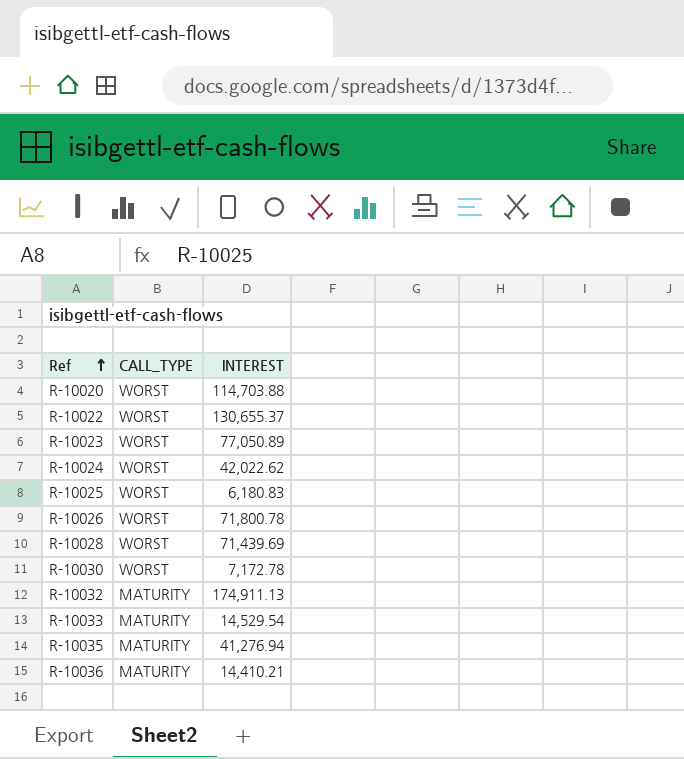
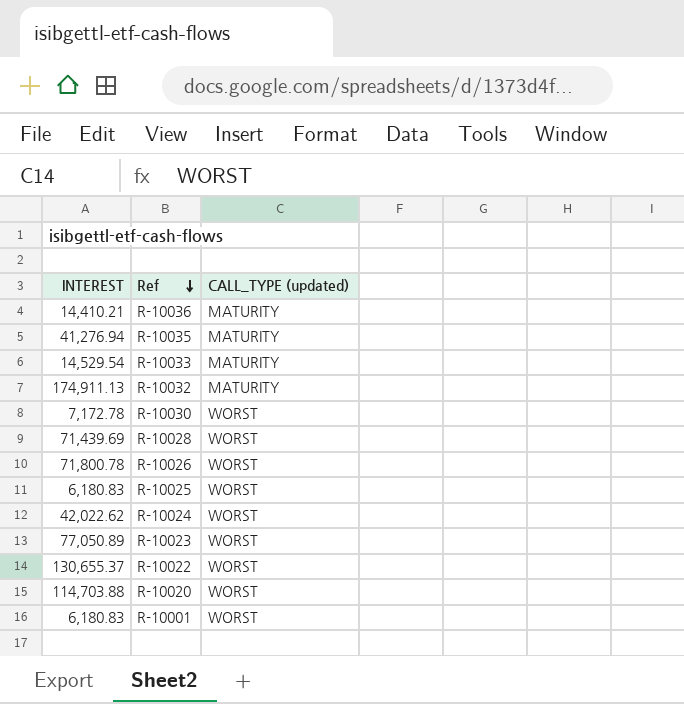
row order: Ref ascending -> Ref descending
column INTEREST | position: 3 -> 1
column name: CALL_TYPE -> CALL_TYPE (updated)
row R-10001: none -> 6,180.83 | WORST

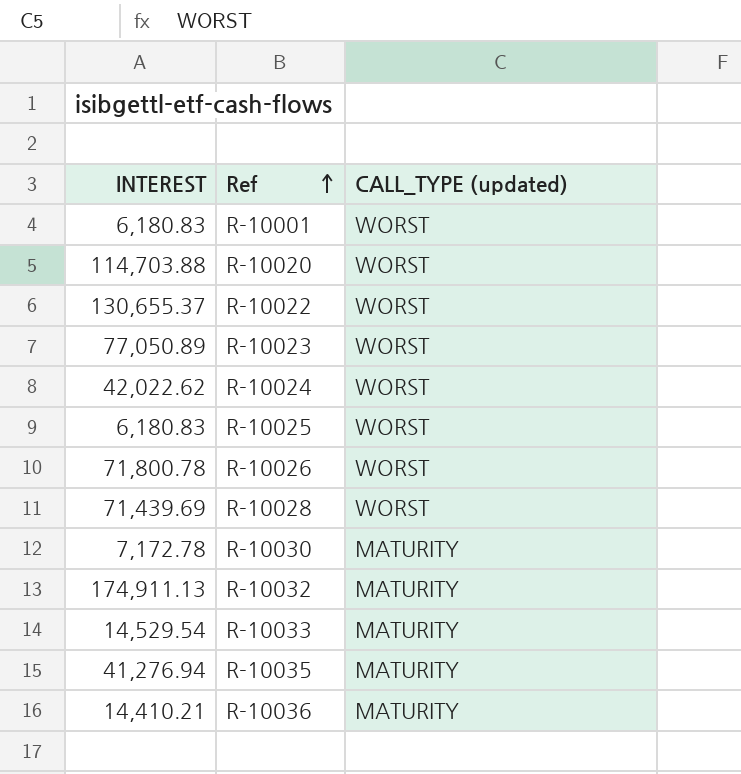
row order: Ref descending -> Ref ascending
R-10030 | CALL_TYPE (updated): WORST -> MATURITY

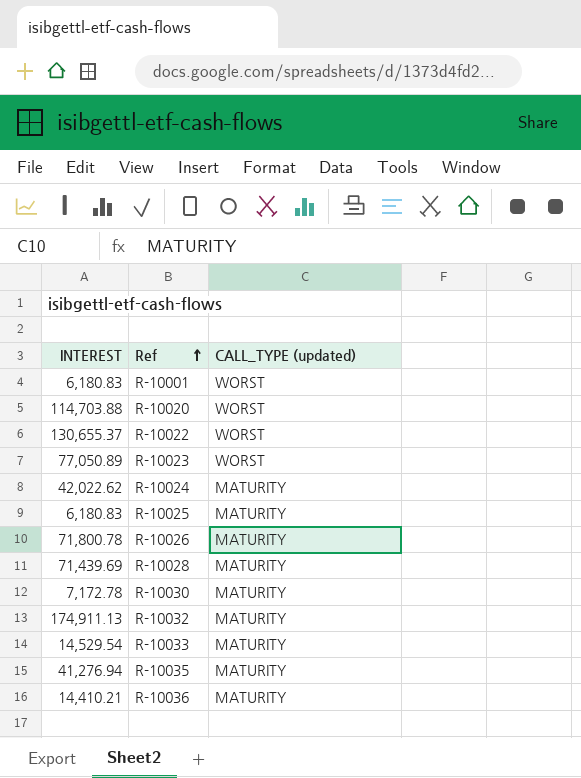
R-10024 | CALL_TYPE (updated): WORST -> MATURITY
R-10025 | CALL_TYPE (updated): WORST -> MATURITY
R-10026 | CALL_TYPE (updated): WORST -> MATURITY
R-10028 | CALL_TYPE (updated): WORST -> MATURITY

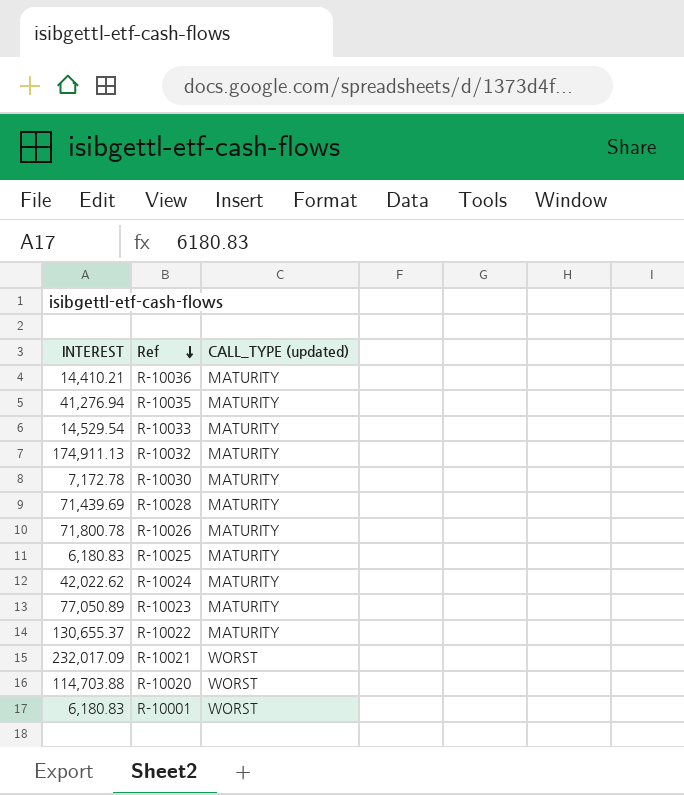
row order: Ref ascending -> Ref descending
R-10023 | CALL_TYPE (updated): WORST -> MATURITY
R-10022 | CALL_TYPE (updated): WORST -> MATURITY
row R-10021: none -> 232,017.09 | WORST

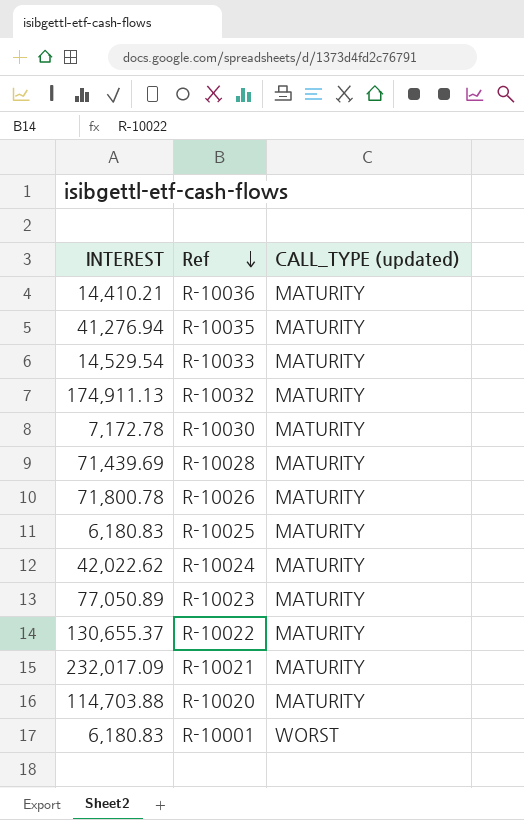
R-10021 | CALL_TYPE (updated): WORST -> MATURITY
R-10020 | CALL_TYPE (updated): WORST -> MATURITY

